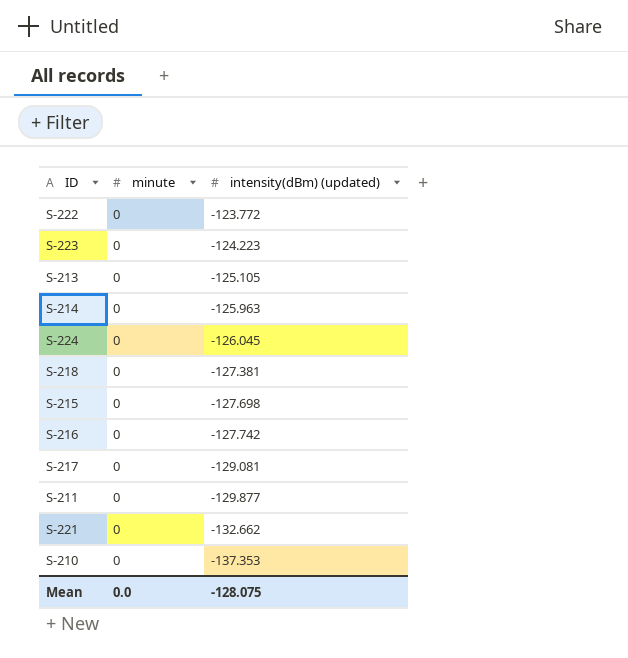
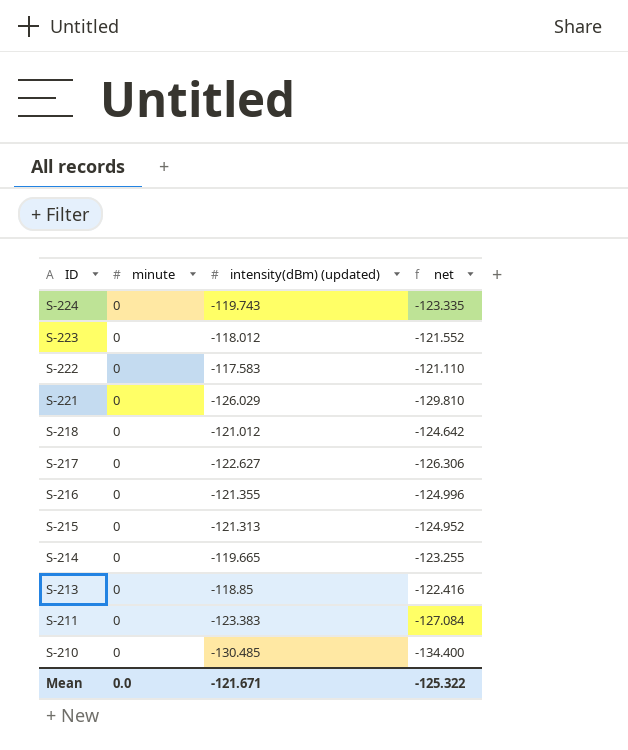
row order: intensity(dBm) (updated) descending -> ID descending
column net | formula: none -> [intensity(dBm) (updated)] * 1.03
S-224 | intensity(dBm) (updated): -126.045 -> -119.743
S-223 | intensity(dBm) (updated): -124.223 -> -118.012
S-222 | intensity(dBm) (updated): -123.772 -> -117.583
S-221 | intensity(dBm) (updated): -132.662 -> -126.029
S-218 | intensity(dBm) (updated): -127.381 -> -121.012
S-217 | intensity(dBm) (updated): -129.081 -> -122.627
S-216 | intensity(dBm) (updated): -127.742 -> -121.355
S-215 | intensity(dBm) (updated): -127.698 -> -121.313
S-214 | intensity(dBm) (updated): -125.963 -> -119.665
S-213 | intensity(dBm) (updated): -125.105 -> -118.85
S-211 | intensity(dBm) (updated): -129.877 -> -123.383
S-210 | intensity(dBm) (updated): -137.353 -> -130.485
Mean | intensity(dBm) (updated): -128.075 -> -121.671

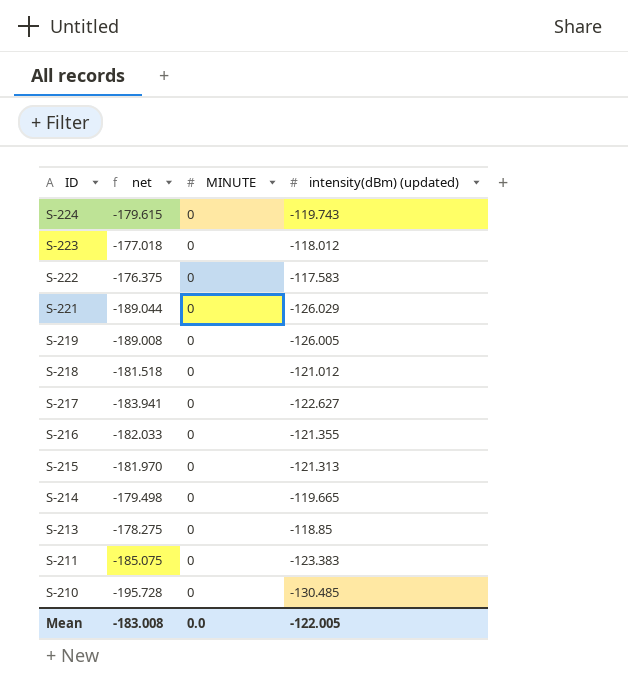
column net | formula: [intensity(dBm) (updated)] * 1.03 -> [intensity(dBm) (updated)] * 1.5
column net | position: 4 -> 2
column name: minute -> MINUTE
row S-219: none -> -189.008 | 0 | -126.005
Mean | net: -125.322 -> -183.008
Mean | intensity(dBm) (updated): -121.671 -> -122.005

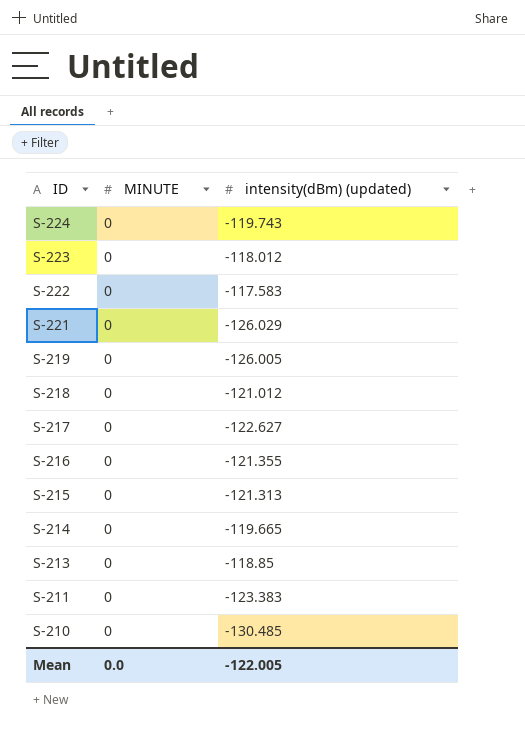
column net | formula: [intensity(dBm) (updated)] * 1.5 -> none

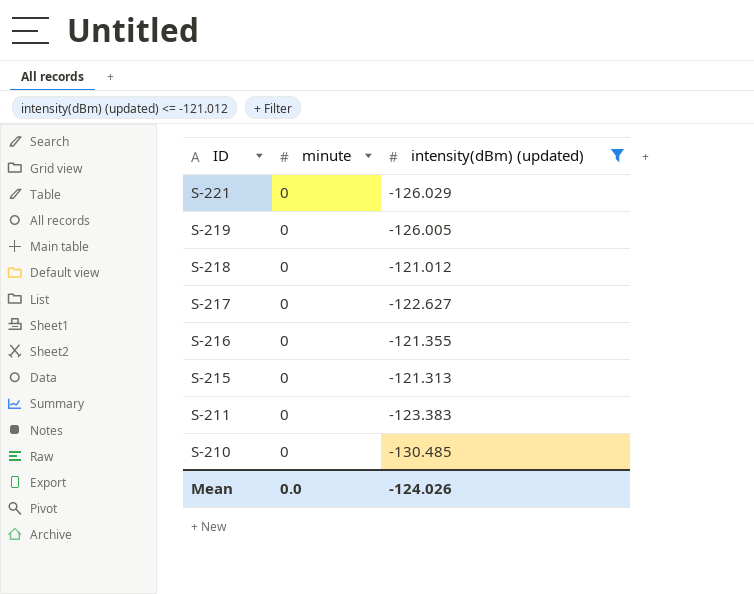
filter: none -> intensity(dBm) (updated) <= -121.012
column name: MINUTE -> minute
Mean | intensity(dBm) (updated): -122.005 -> -124.026

